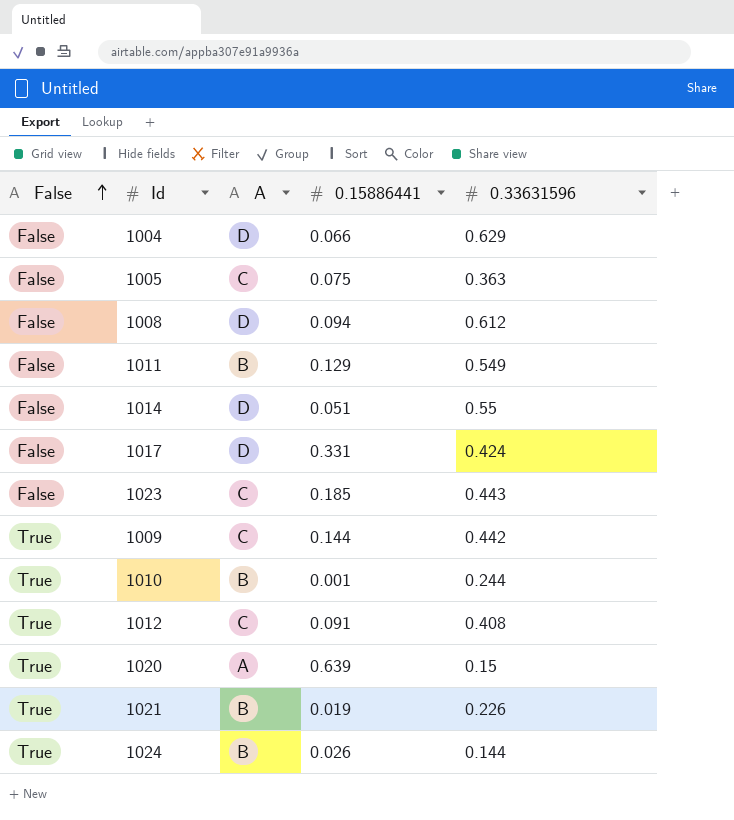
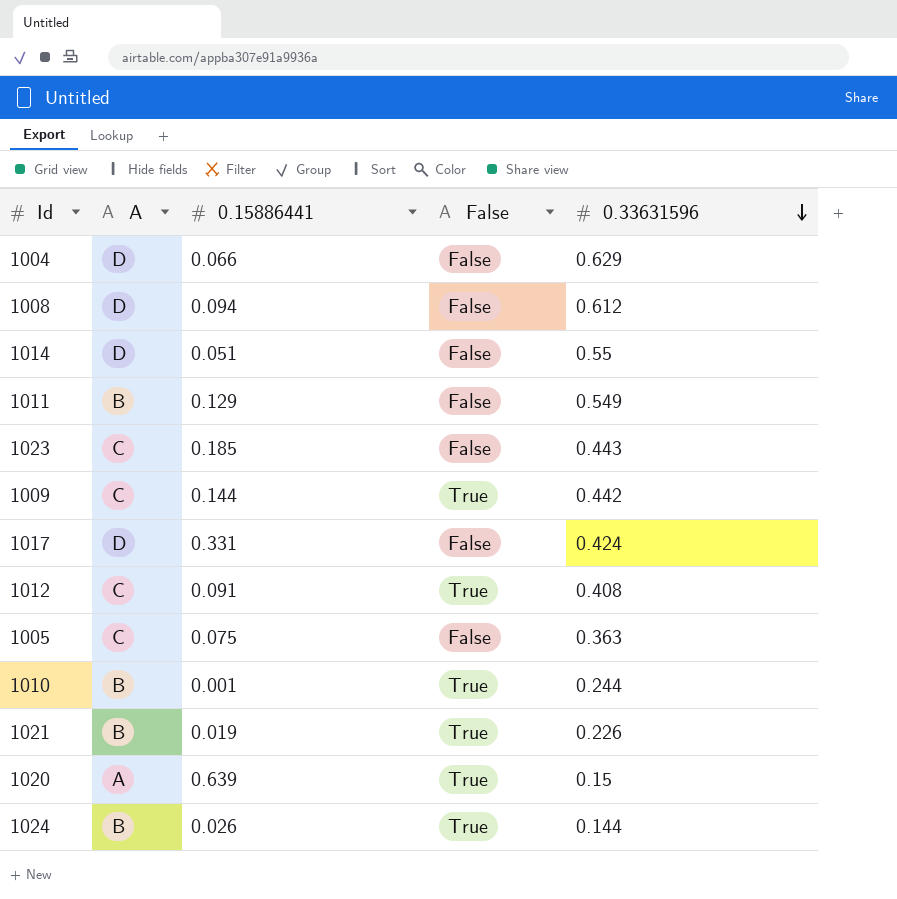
row order: False ascending -> 0.33631596 descending
column False | position: 1 -> 4

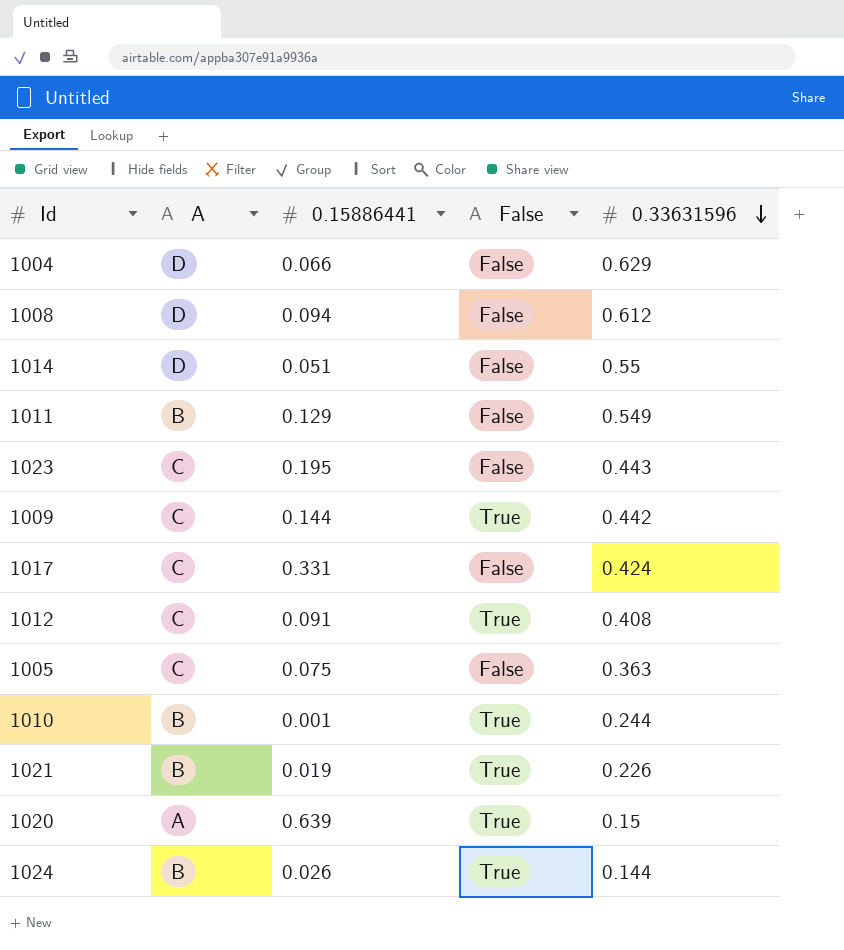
1023 | 0.15886441: 0.185 -> 0.195
1017 | A: D -> C

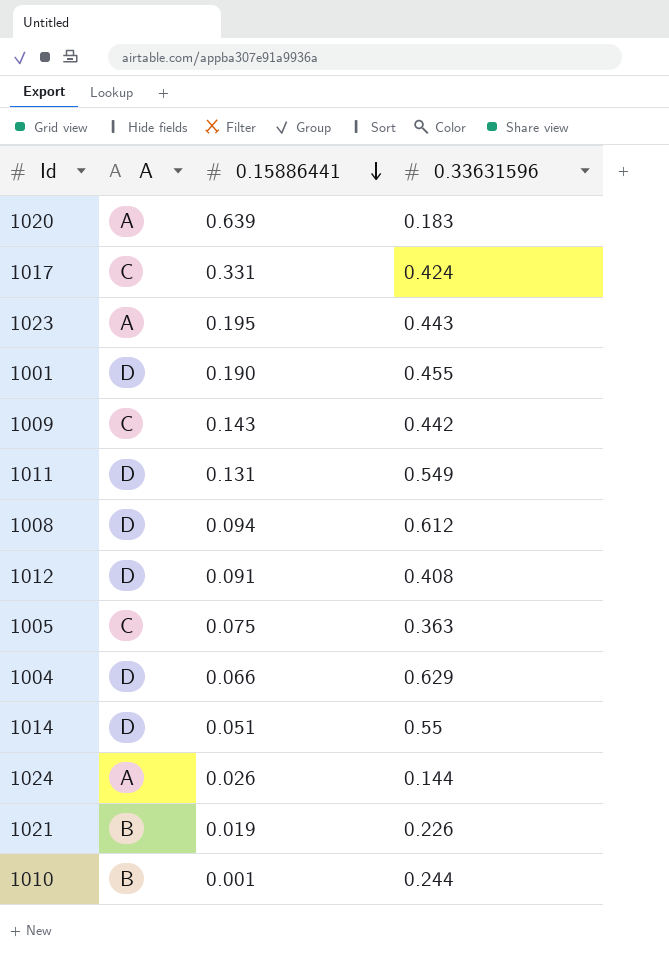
row order: 0.33631596 descending -> 0.15886441 descending
column False | position: 4 -> none
1020 | 0.33631596: 0.15 -> 0.183
1023 | A: C -> A
row 1001: none -> D | 0.190 | 0.455
1009 | 0.15886441: 0.144 -> 0.143
1011 | A: B -> D
1011 | 0.15886441: 0.129 -> 0.131
1012 | A: C -> D
1024 | A: B -> A

